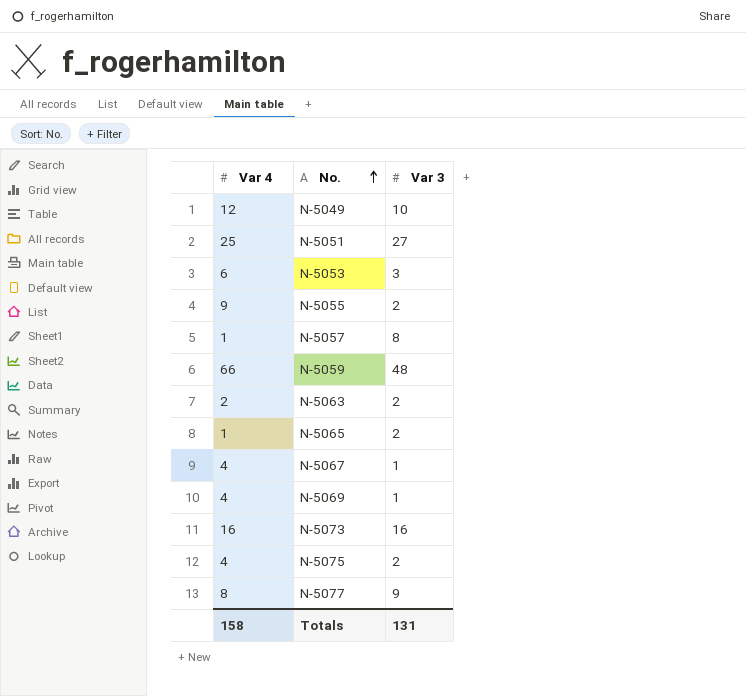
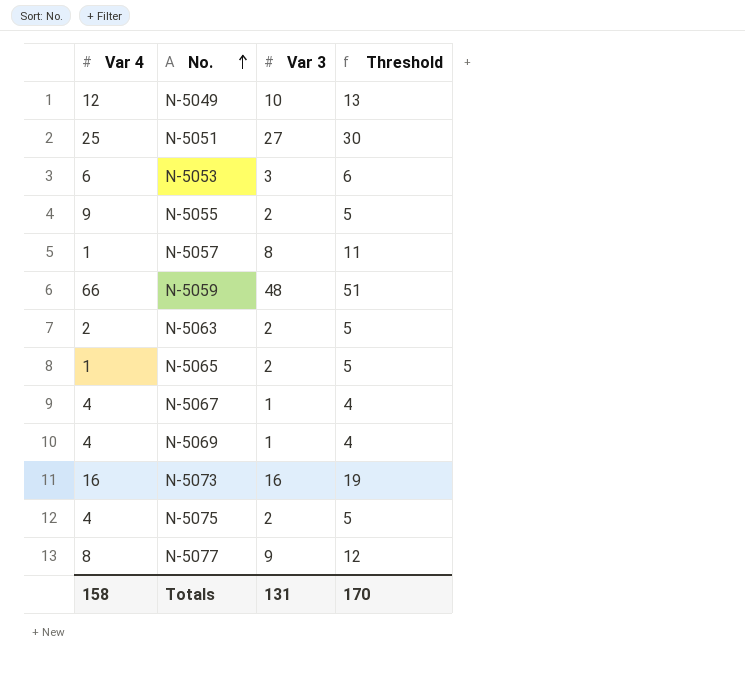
column Threshold | formula: none -> [Var 3] + 3

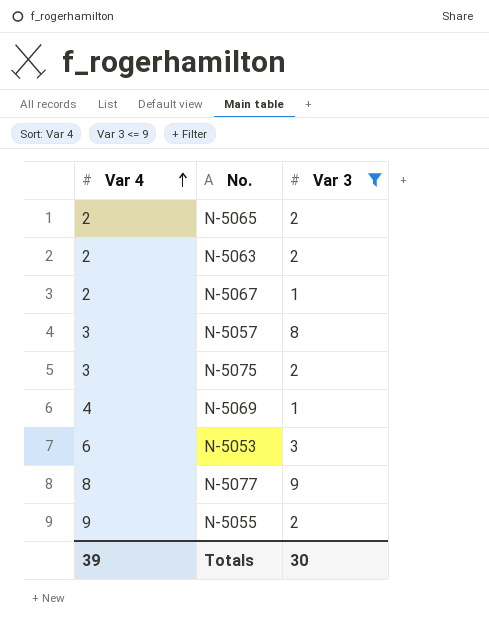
filter: none -> Var 3 <= 9
row order: No. ascending -> Var 4 ascending
column Threshold | formula: [Var 3] + 3 -> none
N-5065 | Var 4: 1 -> 2
N-5067 | Var 4: 4 -> 2
N-5057 | Var 4: 1 -> 3
N-5075 | Var 4: 4 -> 3
Totals | Var 4: 158 -> 39
Totals | Var 3: 131 -> 30

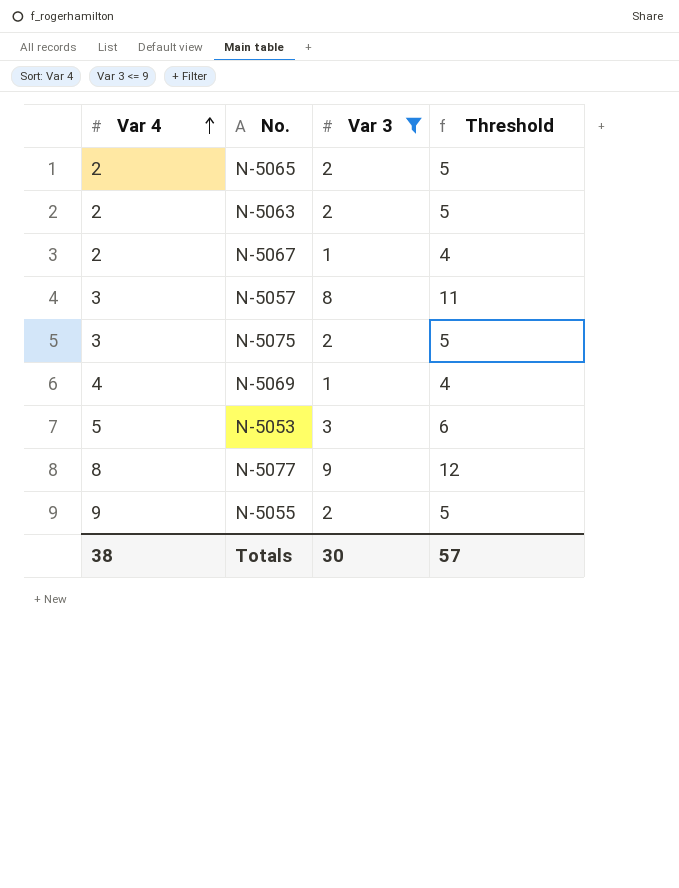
column Threshold | formula: none -> [Var 3] + 3
N-5053 | Var 4: 6 -> 5
Totals | Var 4: 39 -> 38

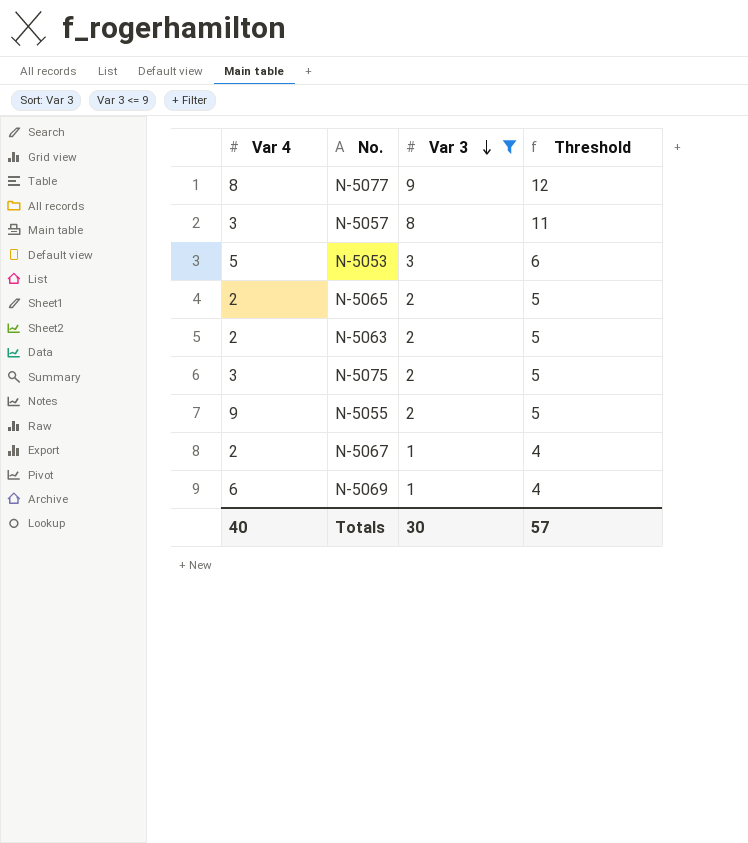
row order: Var 4 ascending -> Var 3 descending
N-5069 | Var 4: 4 -> 6
Totals | Var 4: 38 -> 40

